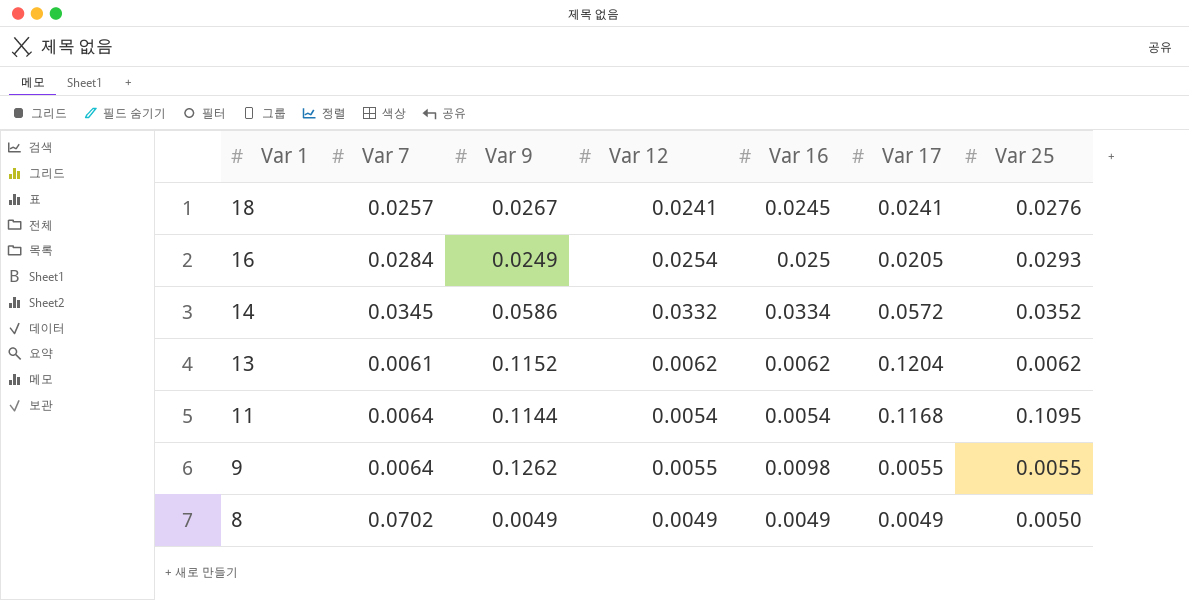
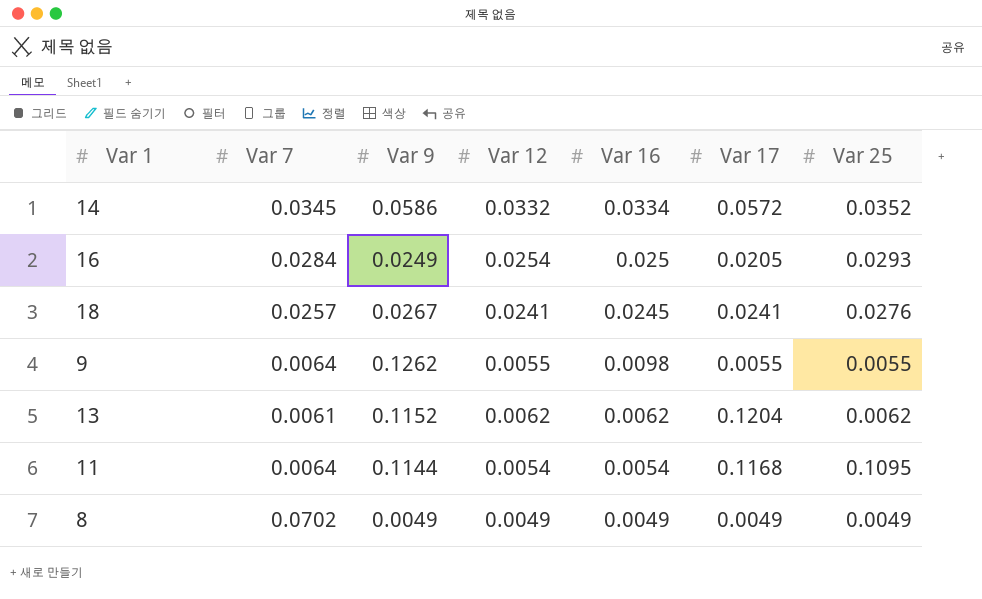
row order: Var 1 descending -> Var 16 descending
8 | Var 25: 0.0050 -> 0.0049

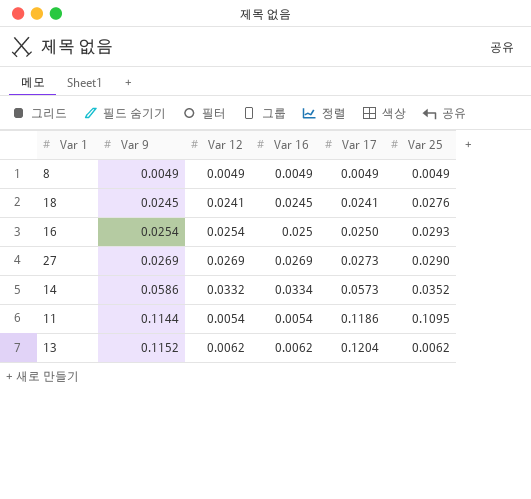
row order: Var 16 descending -> Var 9 ascending
column Var 7 | position: 2 -> none
row 9: 0.0064 | 0.1262 | 0.0055 | 0.0098 | 0.0055 | 0.0055 -> none
18 | Var 9: 0.0267 -> 0.0245
16 | Var 9: 0.0249 -> 0.0254
16 | Var 17: 0.0205 -> 0.0250
row 27: none -> 0.0269 | 0.0269 | 0.0269 | 0.0273 | 0.0290
14 | Var 17: 0.0572 -> 0.0573
11 | Var 17: 0.1168 -> 0.1186

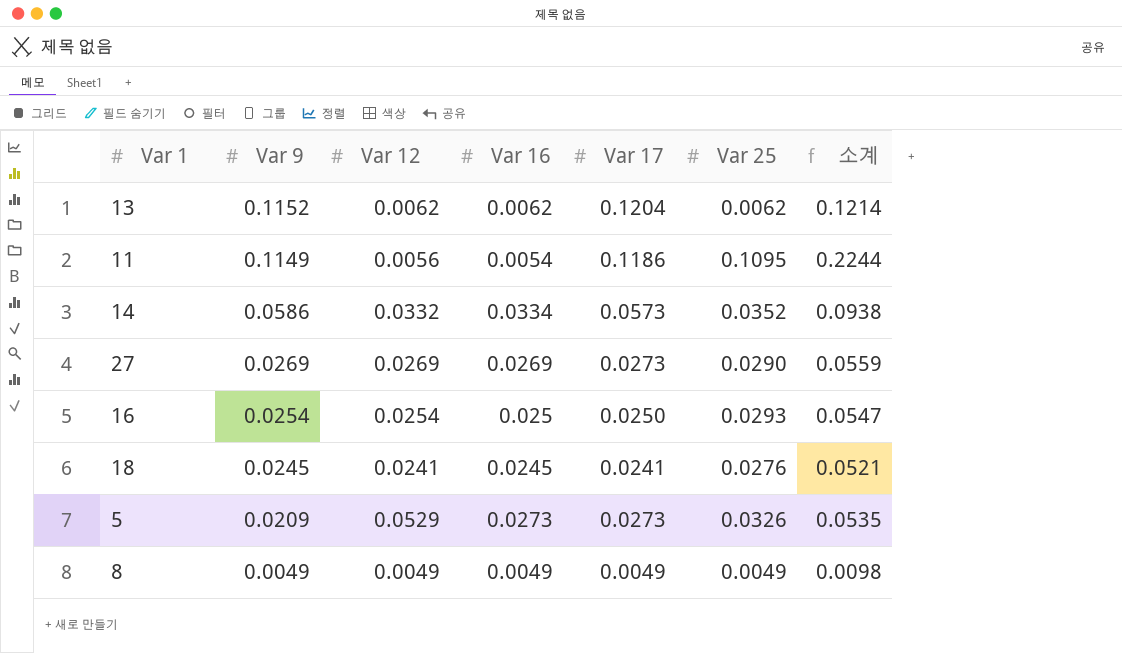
row order: Var 9 ascending -> Var 9 descending
column 소계 | formula: none -> [Var 9] + [Var 25]
11 | Var 9: 0.1144 -> 0.1149
11 | Var 12: 0.0054 -> 0.0056
row 5: none -> 0.0209 | 0.0529 | 0.0273 | 0.0273 | 0.0326 | 0.0535

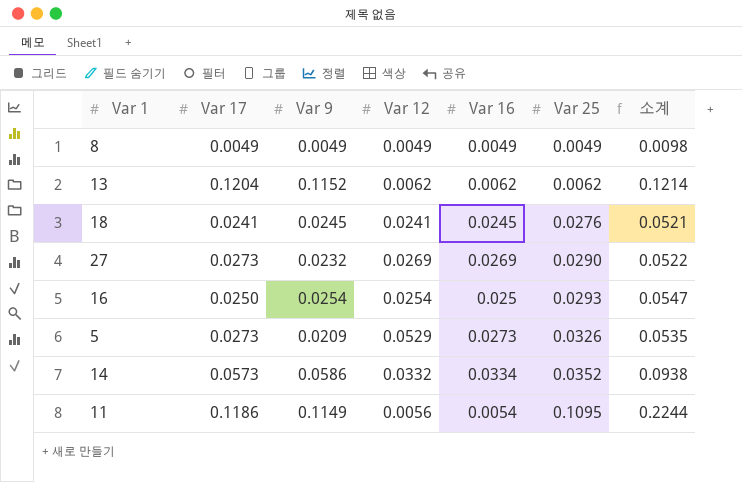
row order: Var 9 descending -> Var 25 ascending
column Var 17 | position: 5 -> 2
27 | Var 9: 0.0269 -> 0.0232
27 | 소계: 0.0559 -> 0.0522

